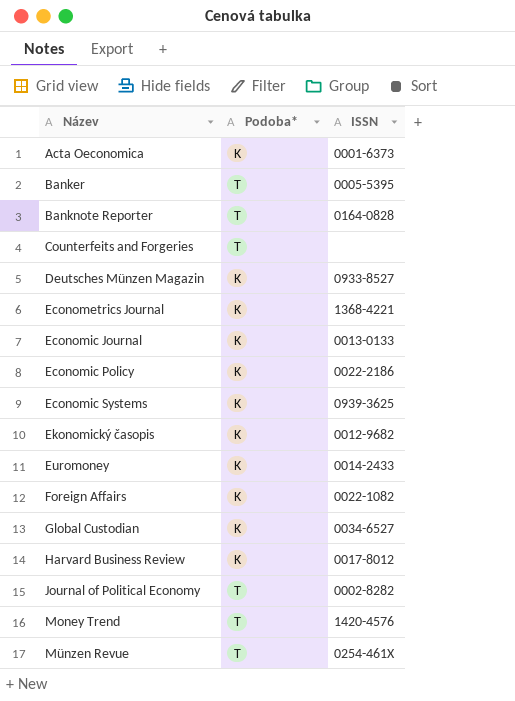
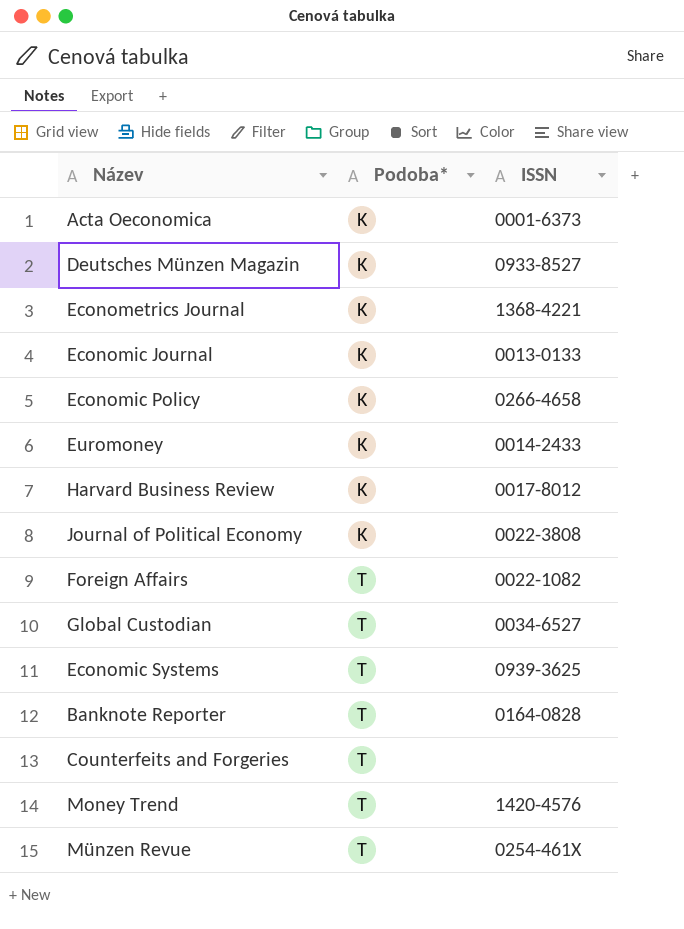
row order: Název ascending -> Podoba* ascending
row Banker: T | 0005-5395 -> none
row Ekonomický časopis: K | 0012-9682 -> none
Economic Policy | ISSN: 0022-2186 -> 0266-4658
Journal of Political Economy | Podoba*: T -> K
Journal of Political Economy | ISSN: 0002-8282 -> 0022-3808
Foreign Affairs | Podoba*: K -> T
Global Custodian | Podoba*: K -> T
Economic Systems | Podoba*: K -> T

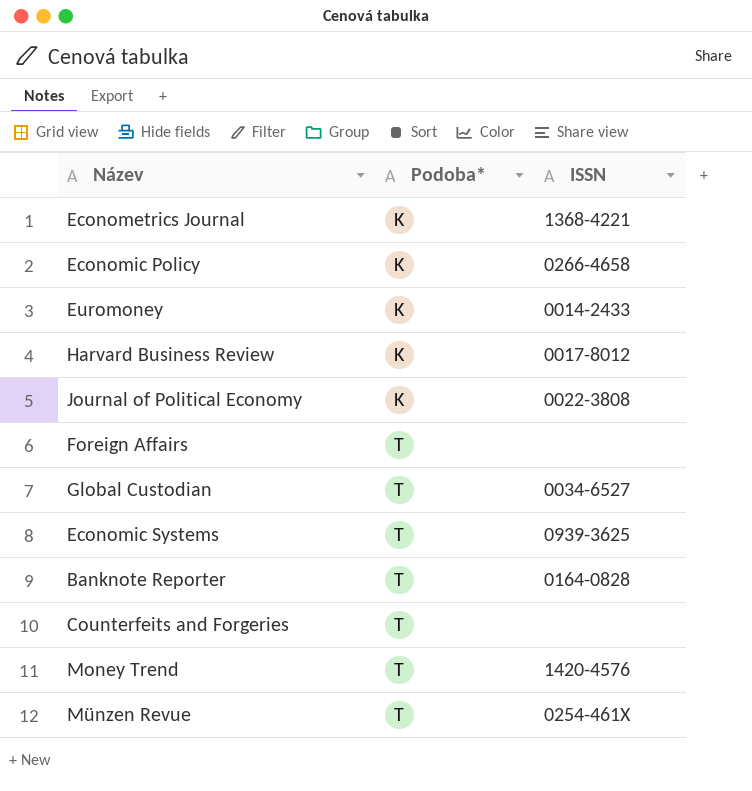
row Acta Oeconomica: K | 0001-6373 -> none
row Deutsches Münzen Magazin: K | 0933-8527 -> none
row Economic Journal: K | 0013-0133 -> none
Foreign Affairs | ISSN: 0022-1082 -> none

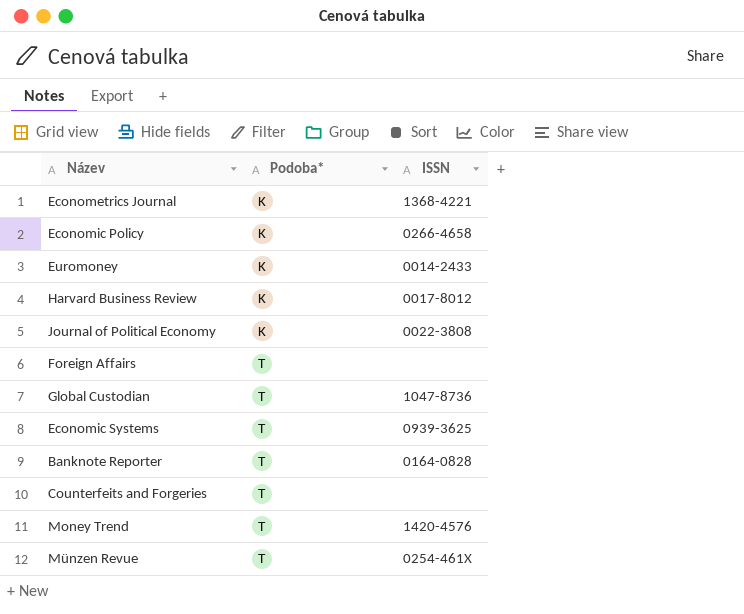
Global Custodian | ISSN: 0034-6527 -> 1047-8736

